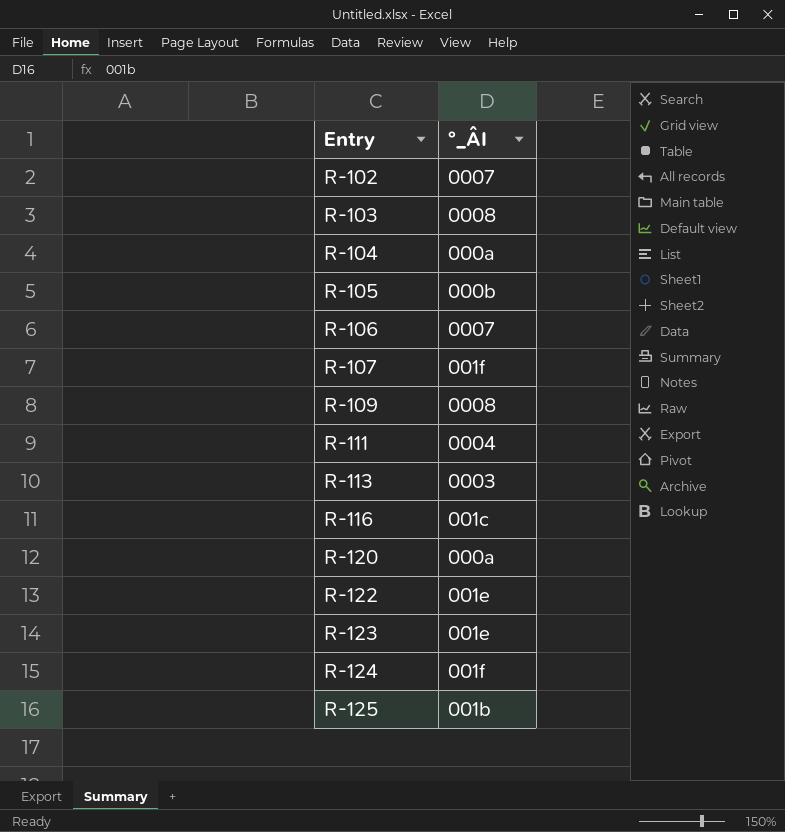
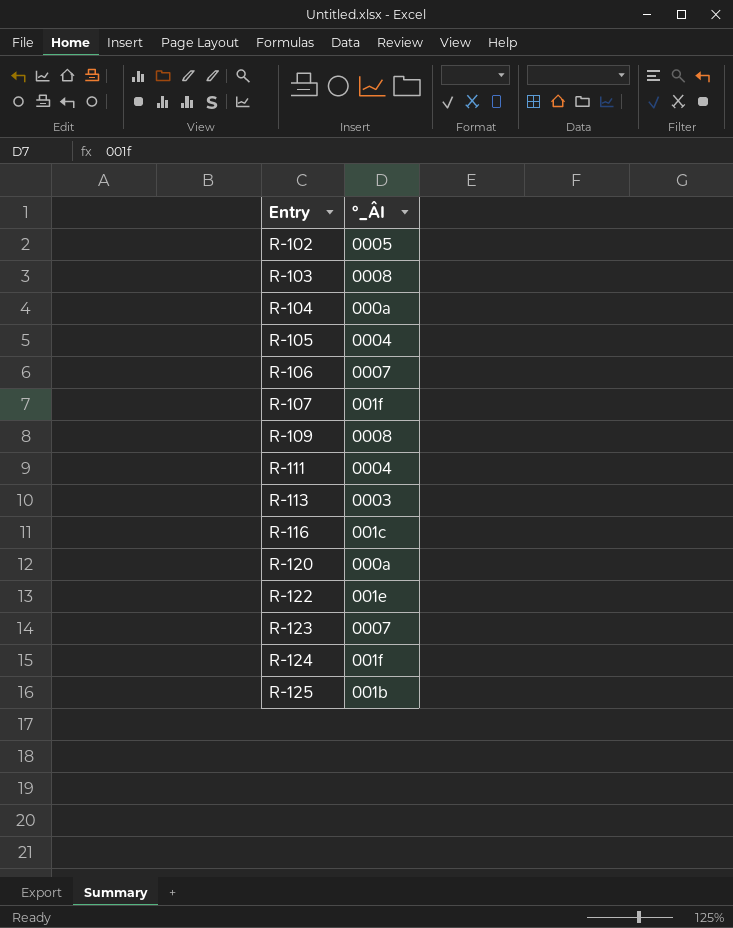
R-102 | °_ÂI: 0007 -> 0005
R-105 | °_ÂI: 000b -> 0004
R-123 | °_ÂI: 001e -> 0007

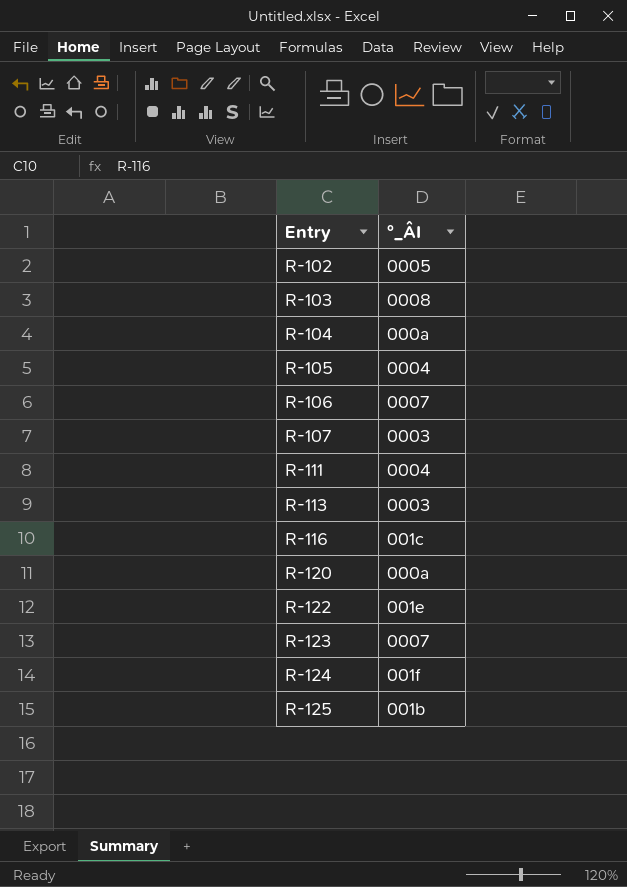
row R-109: 0008 -> none
R-107 | °_ÂI: 001f -> 0003

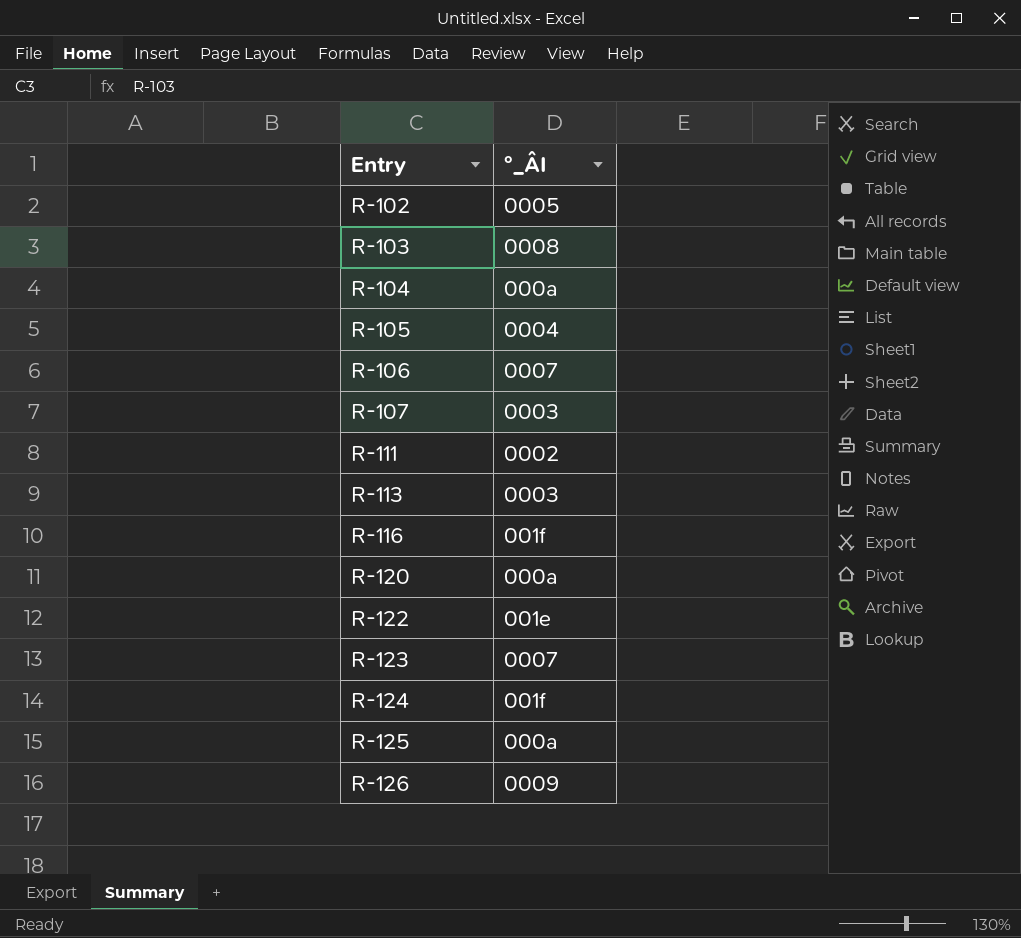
R-111 | °_ÂI: 0004 -> 0002
R-116 | °_ÂI: 001c -> 001f
R-125 | °_ÂI: 001b -> 000a
row R-126: none -> 0009

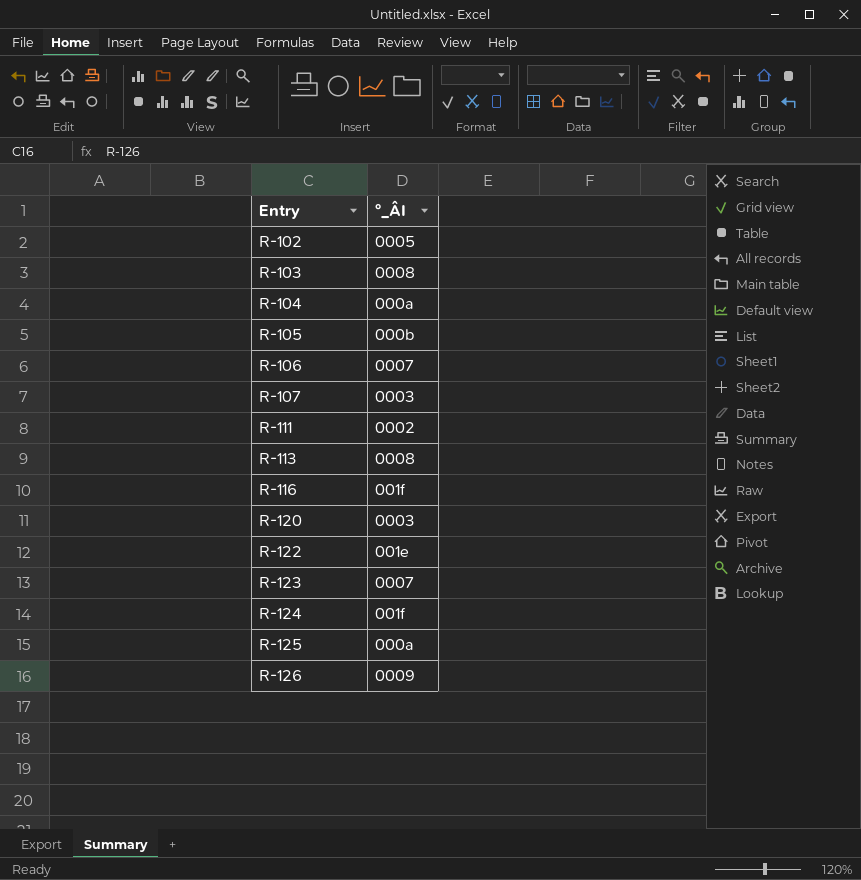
R-105 | °_ÂI: 0004 -> 000b
R-113 | °_ÂI: 0003 -> 0008
R-120 | °_ÂI: 000a -> 0003

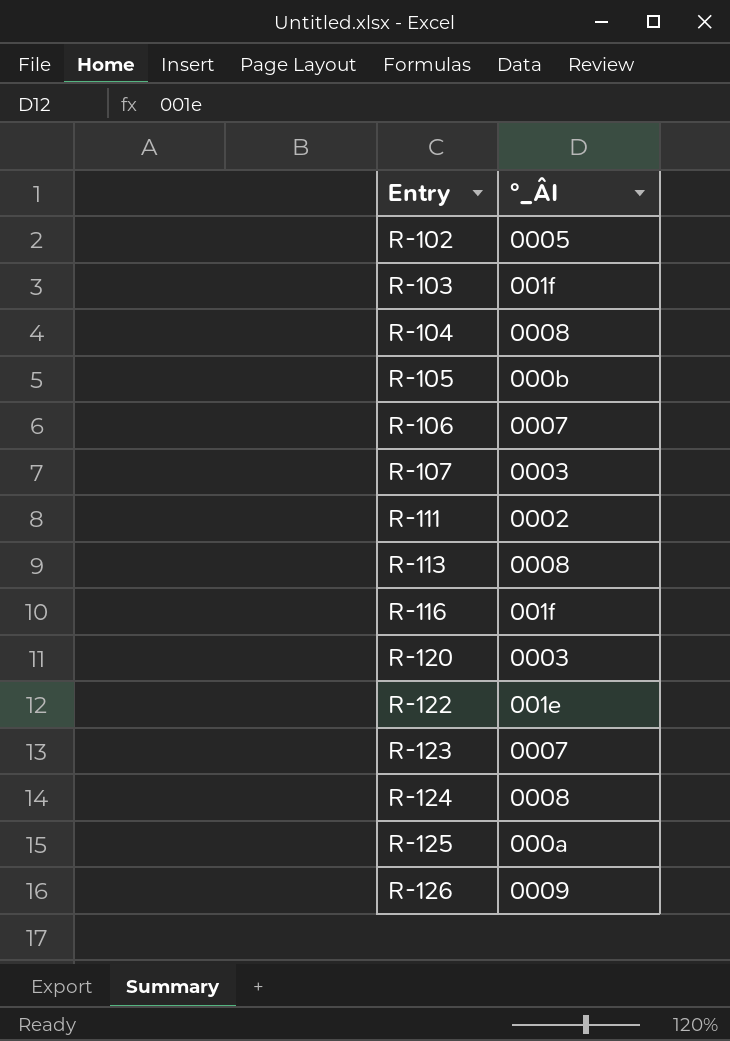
R-103 | °_ÂI: 0008 -> 001f
R-104 | °_ÂI: 000a -> 0008
R-124 | °_ÂI: 001f -> 0008

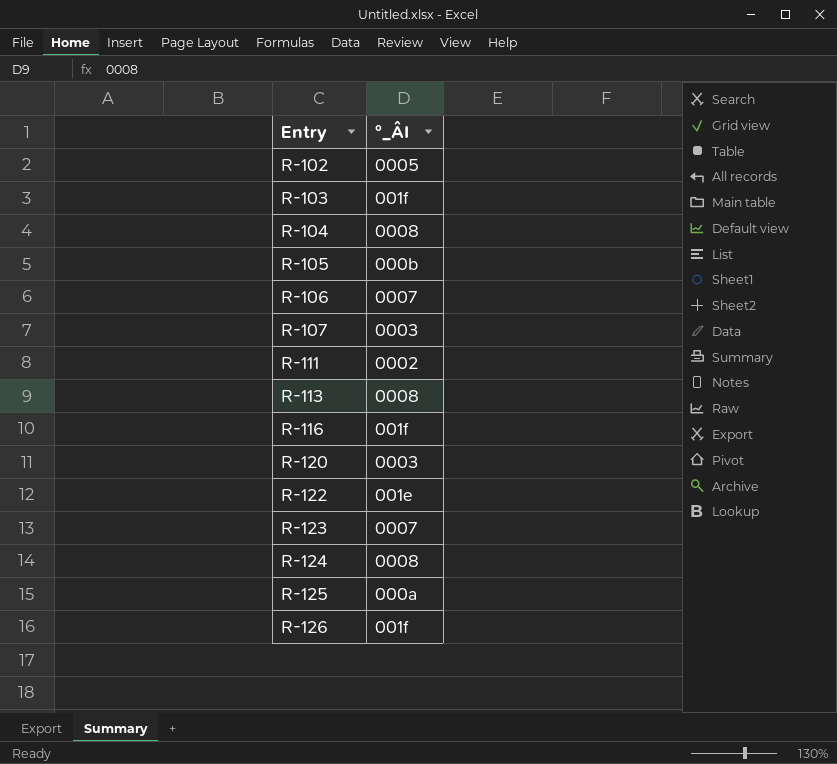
R-126 | °_ÂI: 0009 -> 001f

